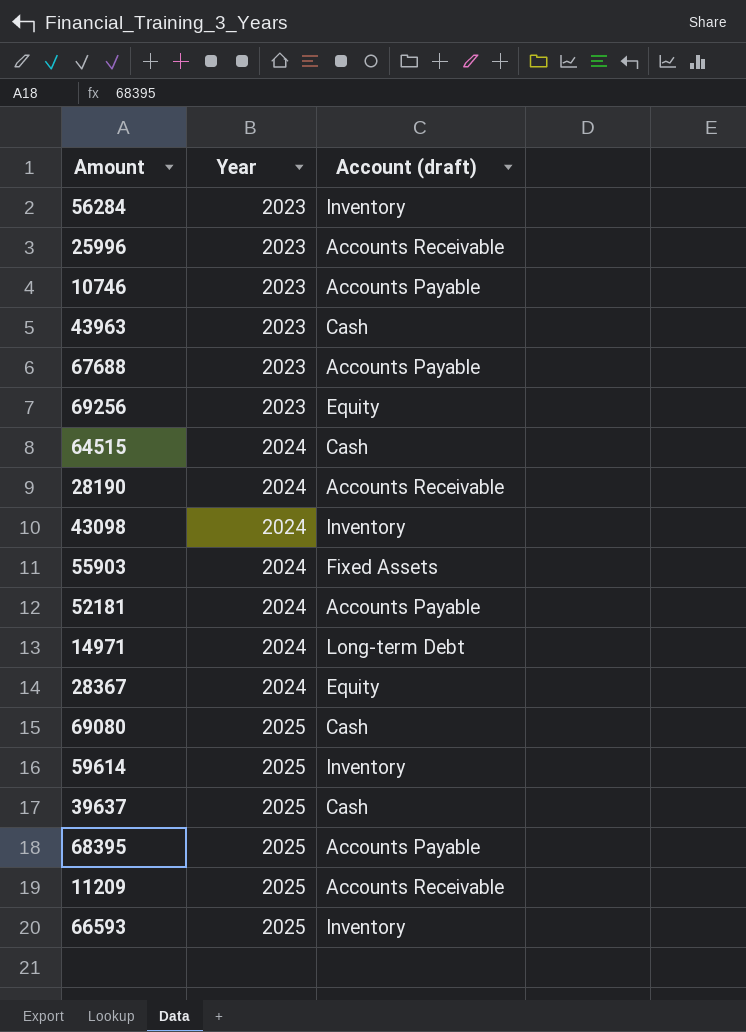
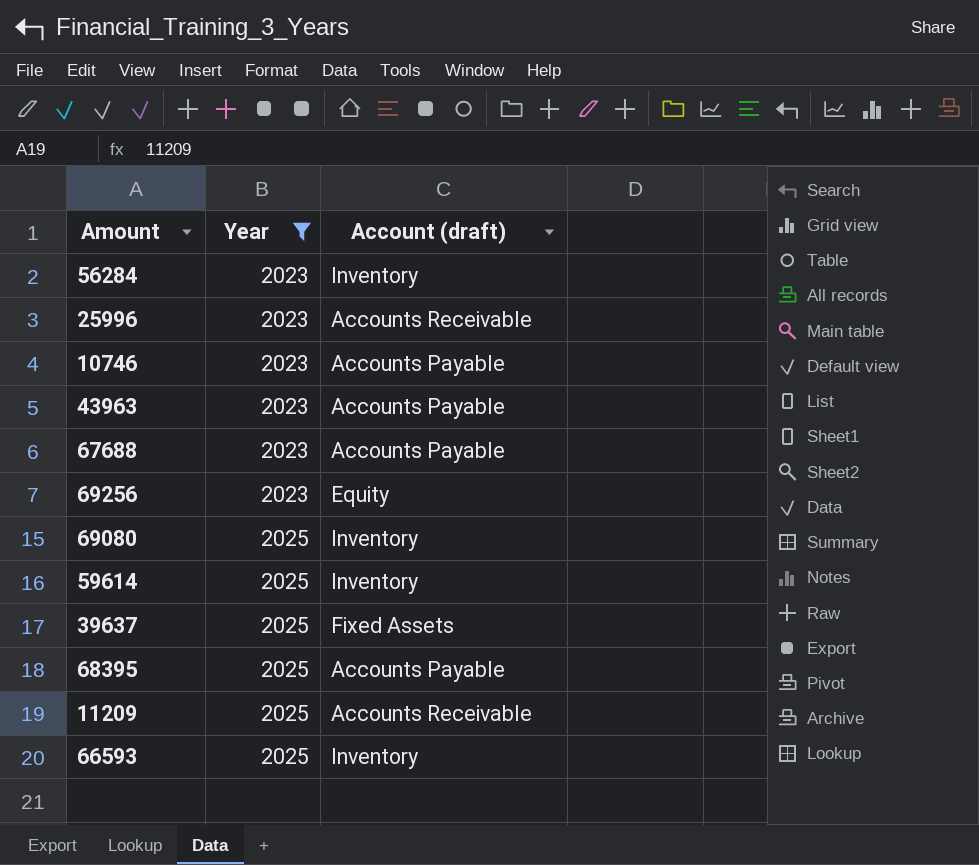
filter: none -> Year != 2024
43963 | Account (draft): Cash -> Accounts Payable
69080 | Account (draft): Cash -> Inventory
39637 | Account (draft): Cash -> Fixed Assets

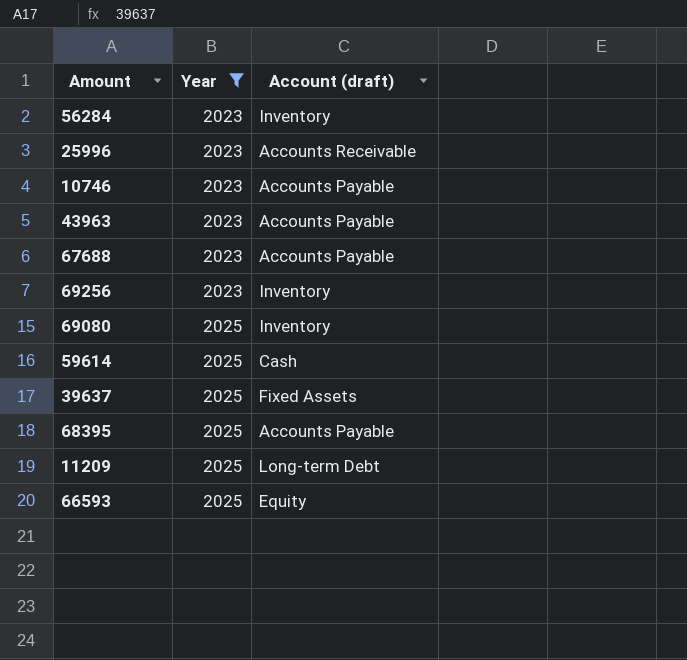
69256 | Account (draft): Equity -> Inventory
59614 | Account (draft): Inventory -> Cash
11209 | Account (draft): Accounts Receivable -> Long-term Debt
66593 | Account (draft): Inventory -> Equity

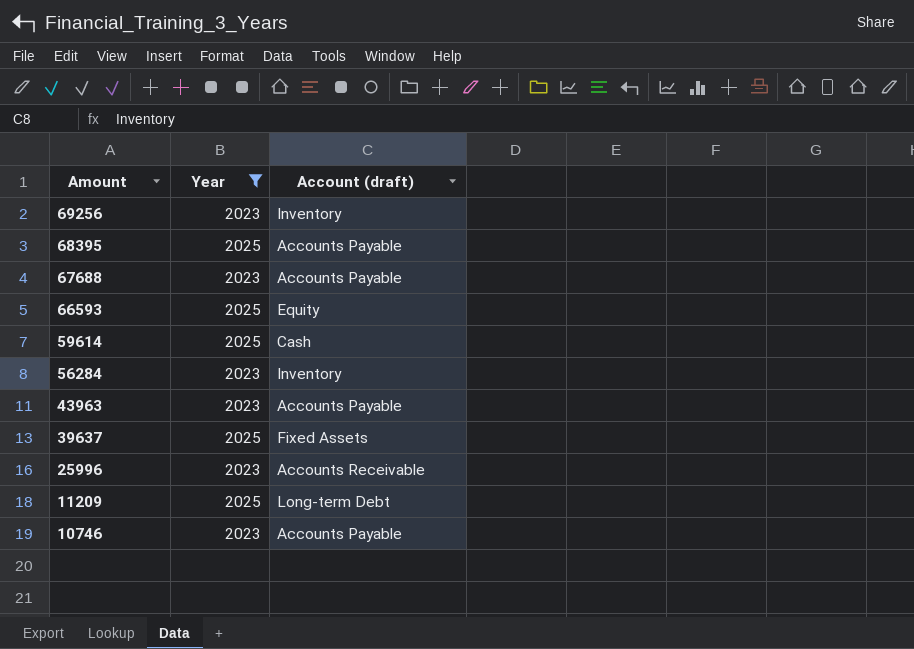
row order: Year ascending -> Amount descending
row 69080: 2025 | Inventory -> none

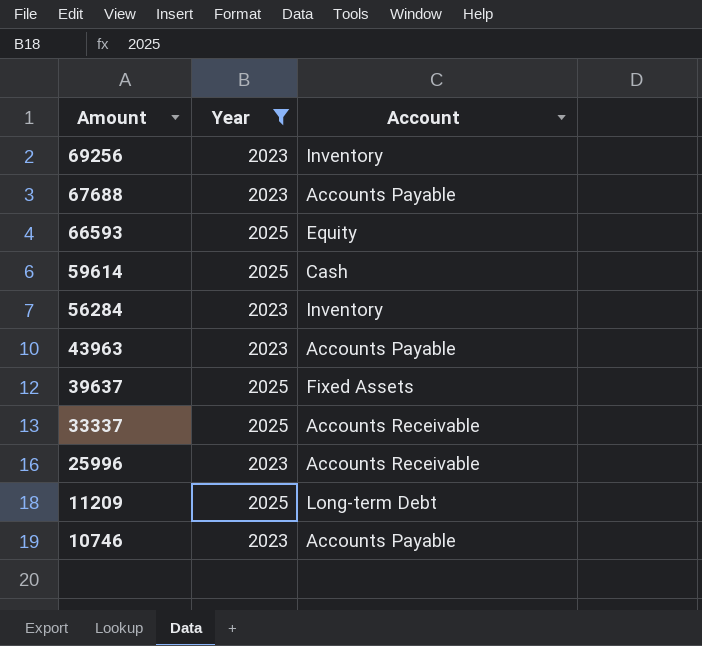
column name: Account (draft) -> Account
row 68395: 2025 | Accounts Payable -> none
row 33337: none -> 2025 | Accounts Receivable

